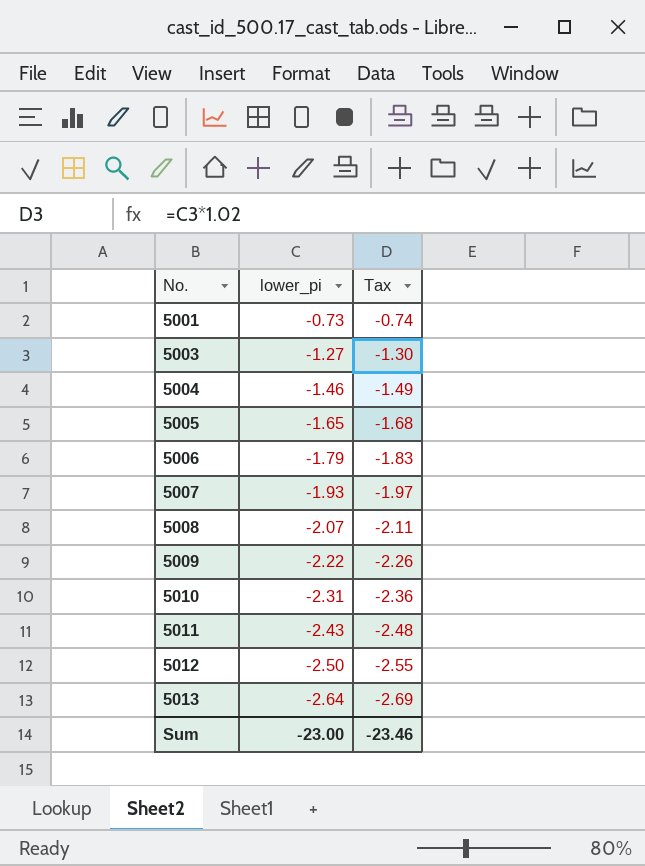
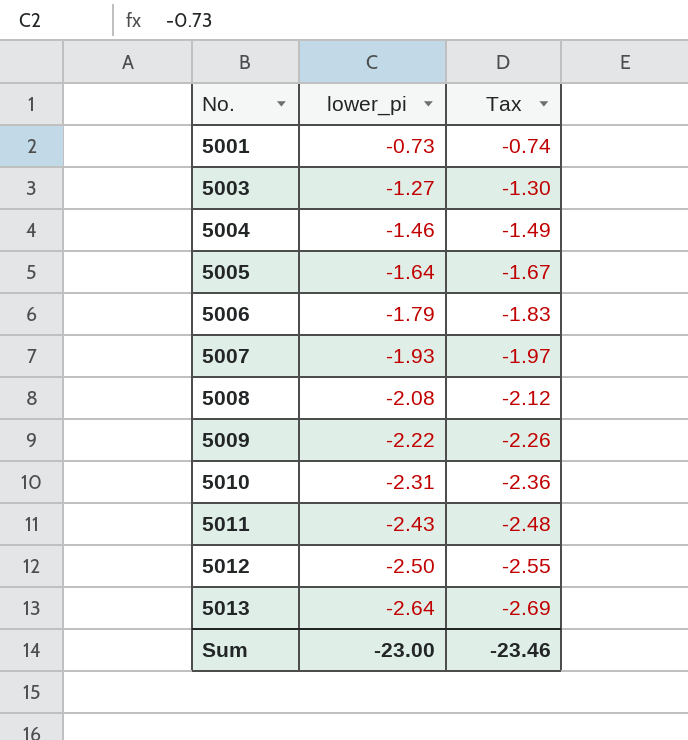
5005 | lower_pi: -1.65 -> -1.64
5005 | Tax: -1.68 -> -1.67
5008 | lower_pi: -2.07 -> -2.08
5008 | Tax: -2.11 -> -2.12

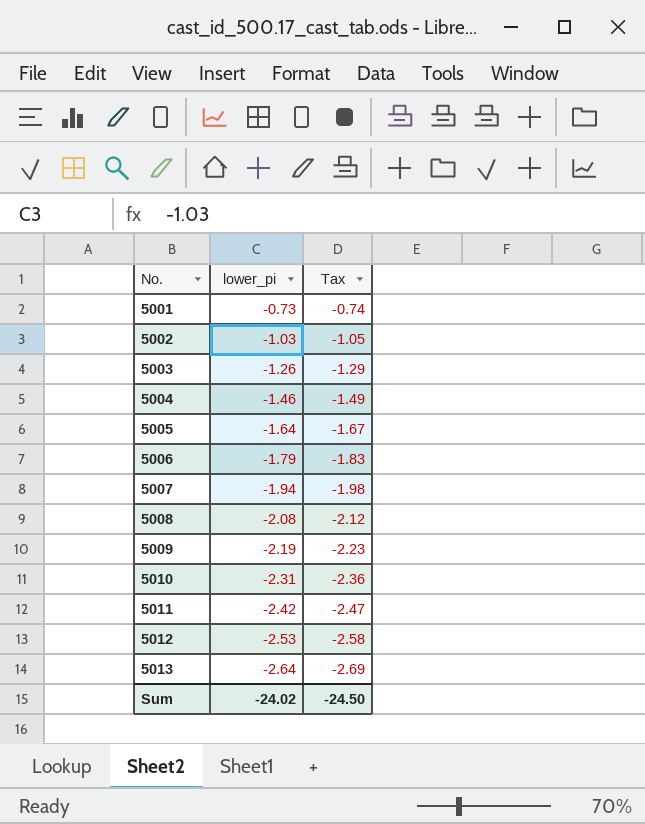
row 5002: none -> -1.03 | -1.05
5003 | lower_pi: -1.27 -> -1.26
5003 | Tax: -1.30 -> -1.29
5007 | lower_pi: -1.93 -> -1.94
5007 | Tax: -1.97 -> -1.98
5009 | lower_pi: -2.22 -> -2.19
5009 | Tax: -2.26 -> -2.23
5011 | lower_pi: -2.43 -> -2.42
5011 | Tax: -2.48 -> -2.47
5012 | lower_pi: -2.50 -> -2.53
5012 | Tax: -2.55 -> -2.58
Sum | lower_pi: -23.00 -> -24.02
Sum | Tax: -23.46 -> -24.50

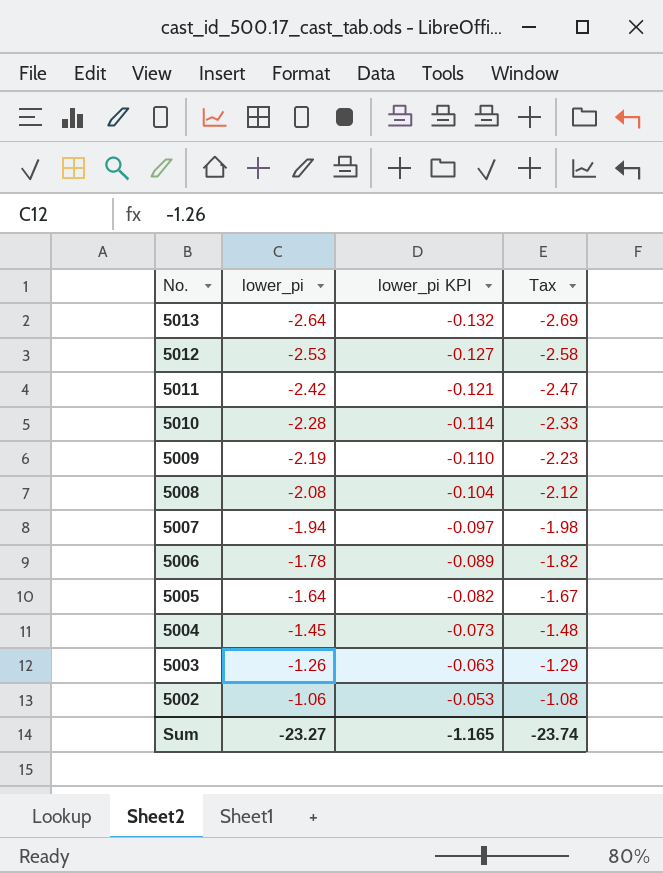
row order: No. ascending -> No. descending
column lower_pi KPI | formula: none -> [lower_pi] * 0.05
row 5001: -0.73 | -0.74 -> none
5010 | lower_pi: -2.31 -> -2.28
5010 | Tax: -2.36 -> -2.33
5006 | lower_pi: -1.79 -> -1.78
5006 | Tax: -1.83 -> -1.82
5004 | lower_pi: -1.46 -> -1.45
5004 | Tax: -1.49 -> -1.48
5002 | lower_pi: -1.03 -> -1.06
5002 | Tax: -1.05 -> -1.08
Sum | lower_pi: -24.02 -> -23.27
Sum | Tax: -24.50 -> -23.74

